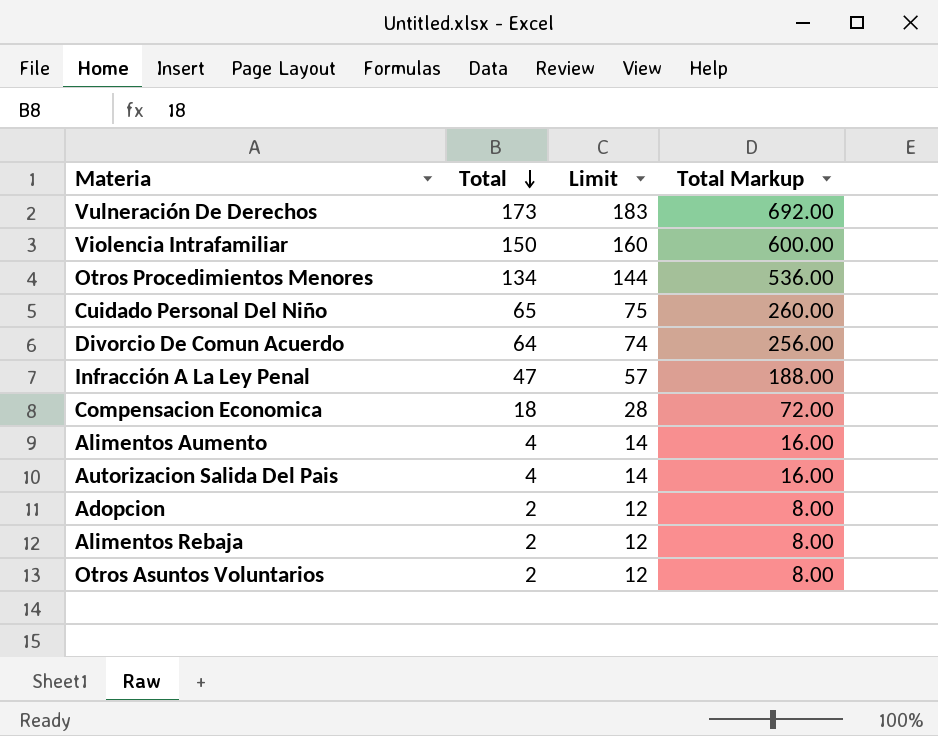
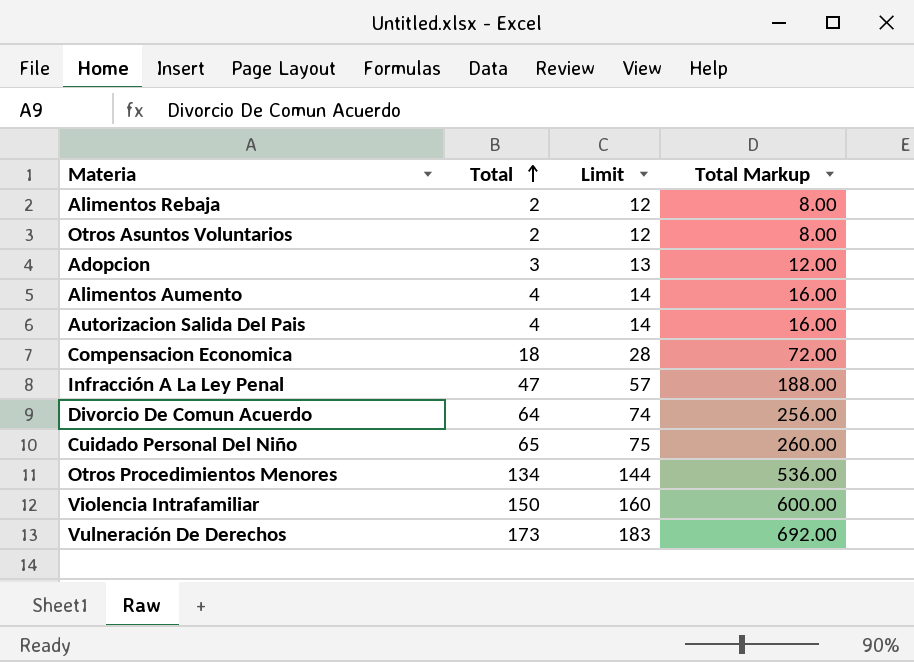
row order: Total descending -> Total ascending
Adopcion | Total: 2 -> 3
Adopcion | Limit: 12 -> 13
Adopcion | Total Markup: 8.00 -> 12.00

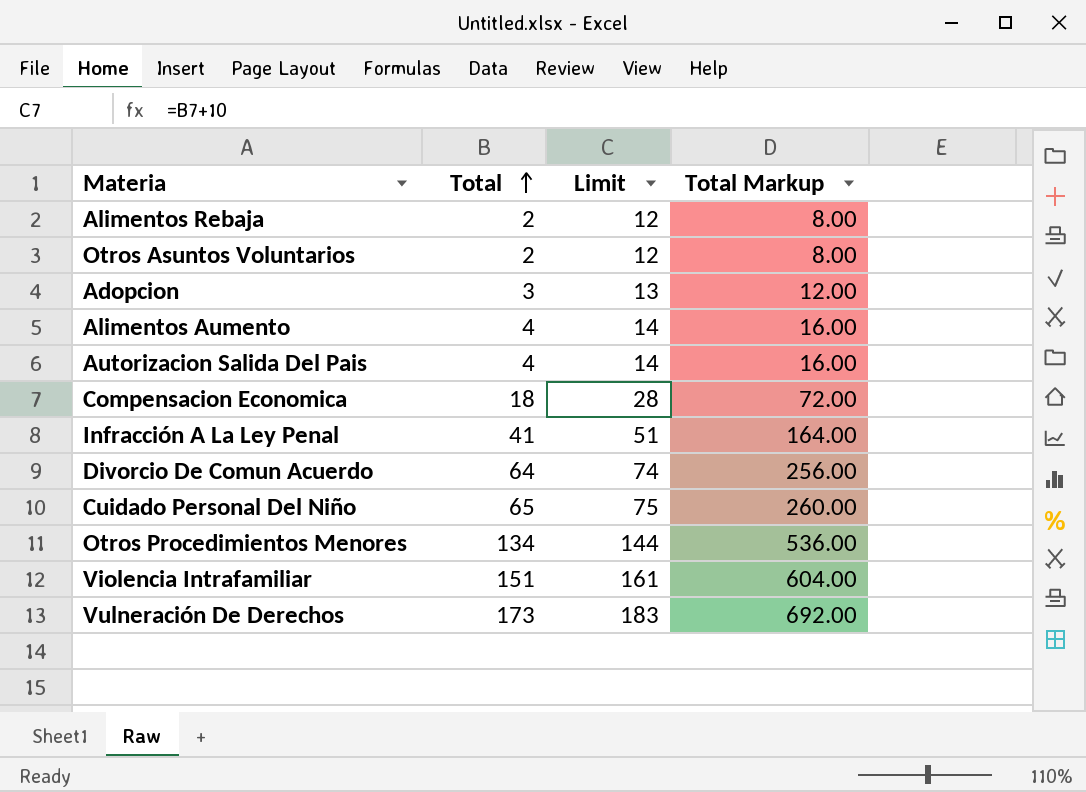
Infracción A La Ley Penal | Total: 47 -> 41
Infracción A La Ley Penal | Limit: 57 -> 51
Infracción A La Ley Penal | Total Markup: 188.00 -> 164.00
Violencia Intrafamiliar | Total: 150 -> 151
Violencia Intrafamiliar | Limit: 160 -> 161
Violencia Intrafamiliar | Total Markup: 600.00 -> 604.00

